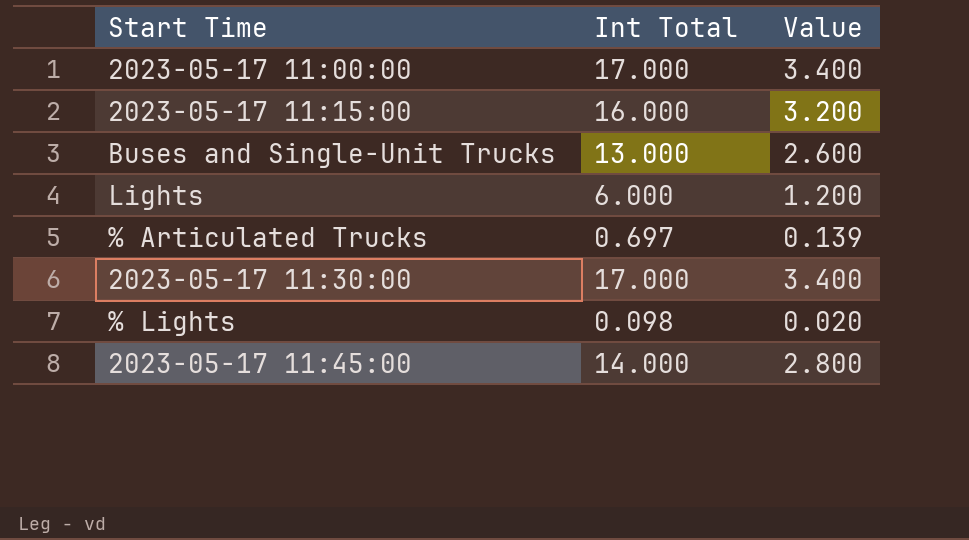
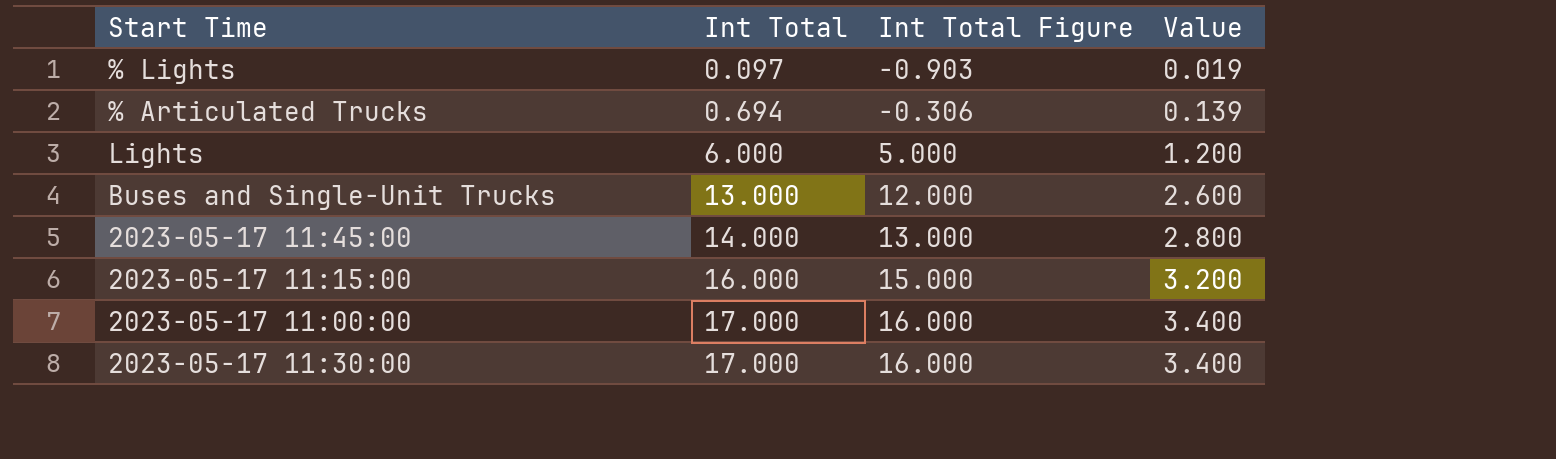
row order: none -> Int Total ascending
column Int Total Figure | formula: none -> [Int Total] - 1
% Lights | Int Total: 0.098 -> 0.097
% Lights | Value: 0.020 -> 0.019
% Articulated Trucks | Int Total: 0.697 -> 0.694

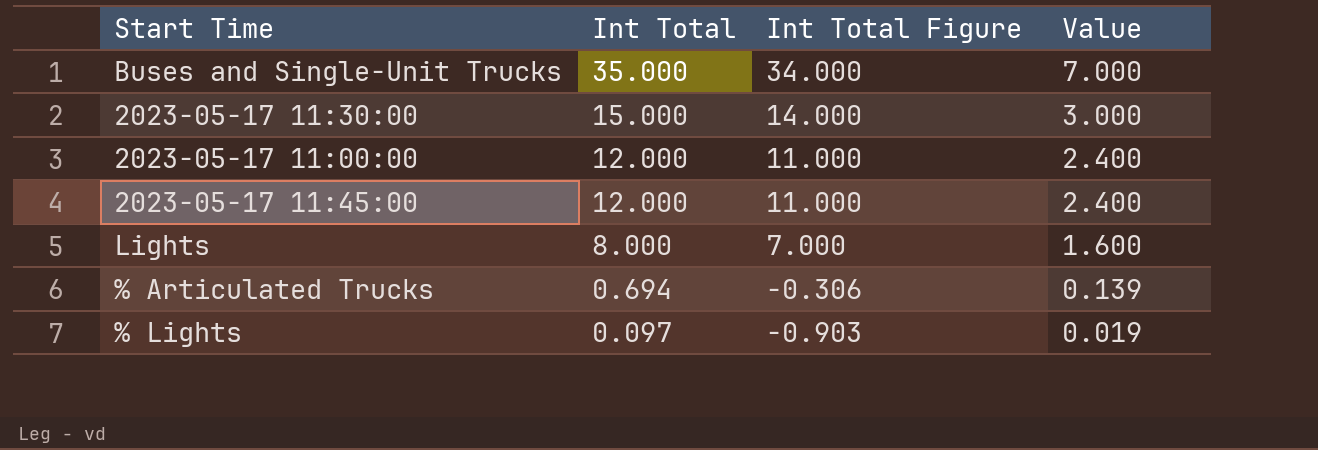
row order: Int Total ascending -> Int Total descending
row 2023-05-17 11:15:00: 16.000 | 15.000 | 3.200 -> none
Buses and Single-Unit Trucks | Int Total: 13.000 -> 35.000
Buses and Single-Unit Trucks | Int Total Figure: 12.000 -> 34.000
Buses and Single-Unit Trucks | Value: 2.600 -> 7.000
2023-05-17 11:30:00 | Int Total: 17.000 -> 15.000
2023-05-17 11:30:00 | Int Total Figure: 16.000 -> 14.000
2023-05-17 11:30:00 | Value: 3.400 -> 3.000
2023-05-17 11:00:00 | Int Total: 17.000 -> 12.000
2023-05-17 11:00:00 | Int Total Figure: 16.000 -> 11.000
2023-05-17 11:00:00 | Value: 3.400 -> 2.400
2023-05-17 11:45:00 | Int Total: 14.000 -> 12.000
2023-05-17 11:45:00 | Int Total Figure: 13.000 -> 11.000
2023-05-17 11:45:00 | Value: 2.800 -> 2.400
Lights | Int Total: 6.000 -> 8.000
Lights | Int Total Figure: 5.000 -> 7.000
Lights | Value: 1.200 -> 1.600

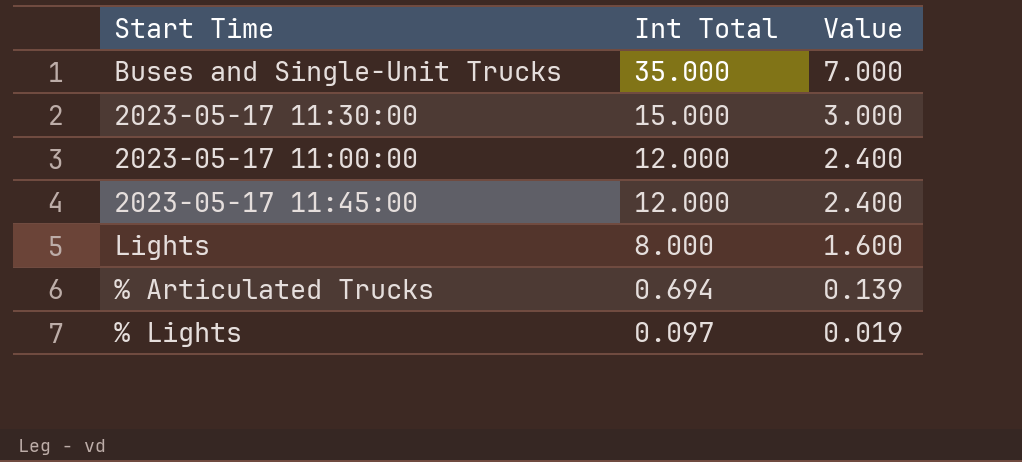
column Int Total Figure | formula: [Int Total] - 1 -> none

